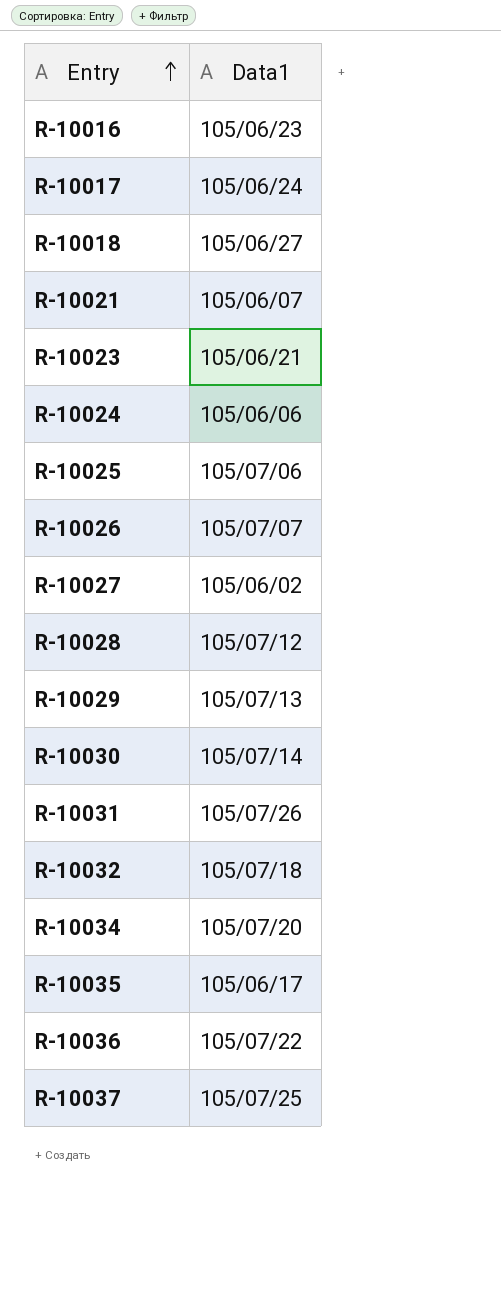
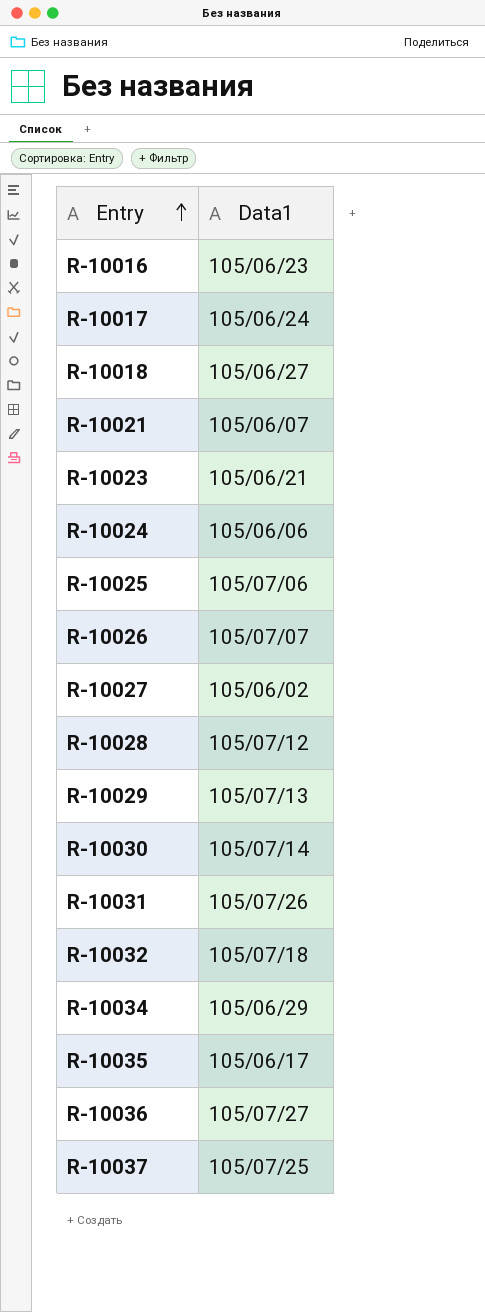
R-10034 | Data1: 105/07/20 -> 105/06/29
R-10036 | Data1: 105/07/22 -> 105/07/27

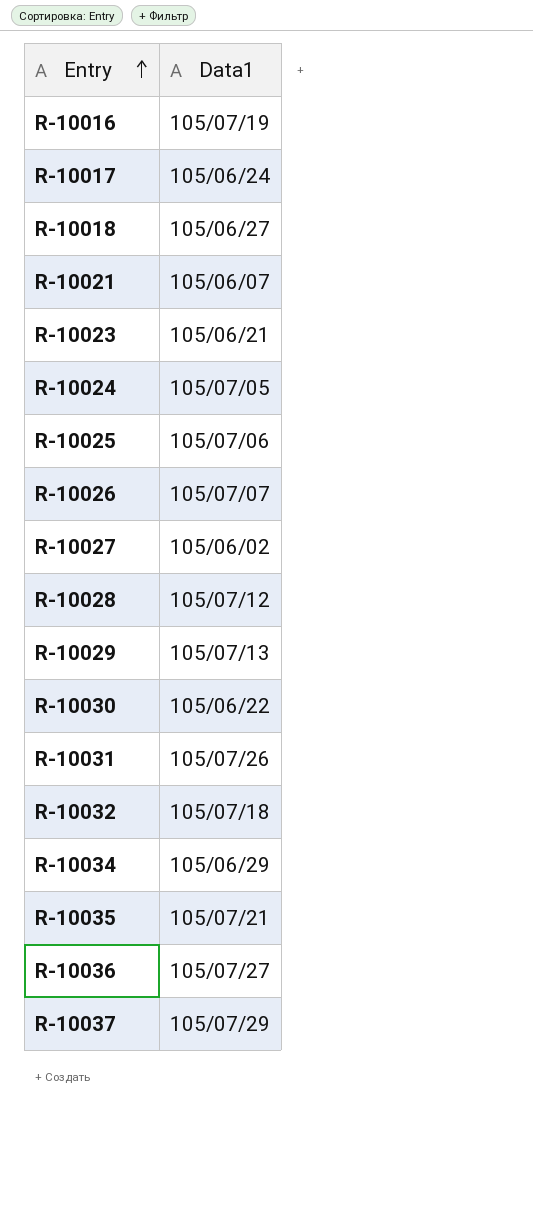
R-10016 | Data1: 105/06/23 -> 105/07/19
R-10024 | Data1: 105/06/06 -> 105/07/05
R-10030 | Data1: 105/07/14 -> 105/06/22
R-10035 | Data1: 105/06/17 -> 105/07/21
R-10037 | Data1: 105/07/25 -> 105/07/29

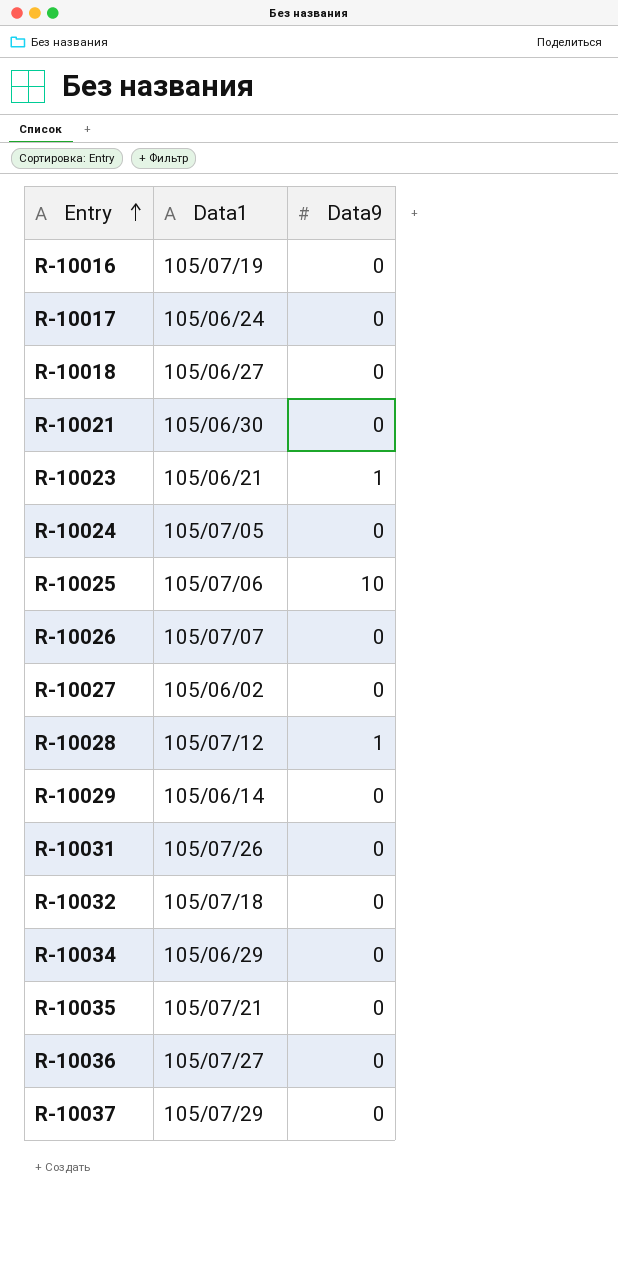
column Data9 | position: none -> 3
row R-10030: 105/06/22 -> none
R-10021 | Data1: 105/06/07 -> 105/06/30
R-10029 | Data1: 105/07/13 -> 105/06/14

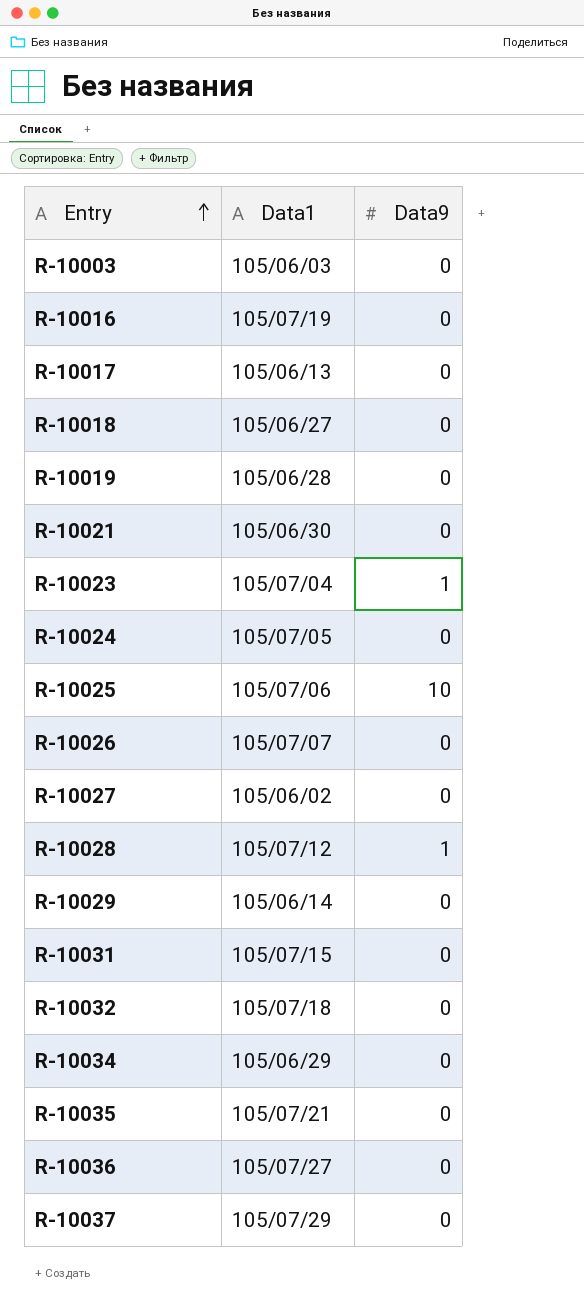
row R-10003: none -> 105/06/03 | 0
R-10017 | Data1: 105/06/24 -> 105/06/13
row R-10019: none -> 105/06/28 | 0
R-10023 | Data1: 105/06/21 -> 105/07/04
R-10031 | Data1: 105/07/26 -> 105/07/15

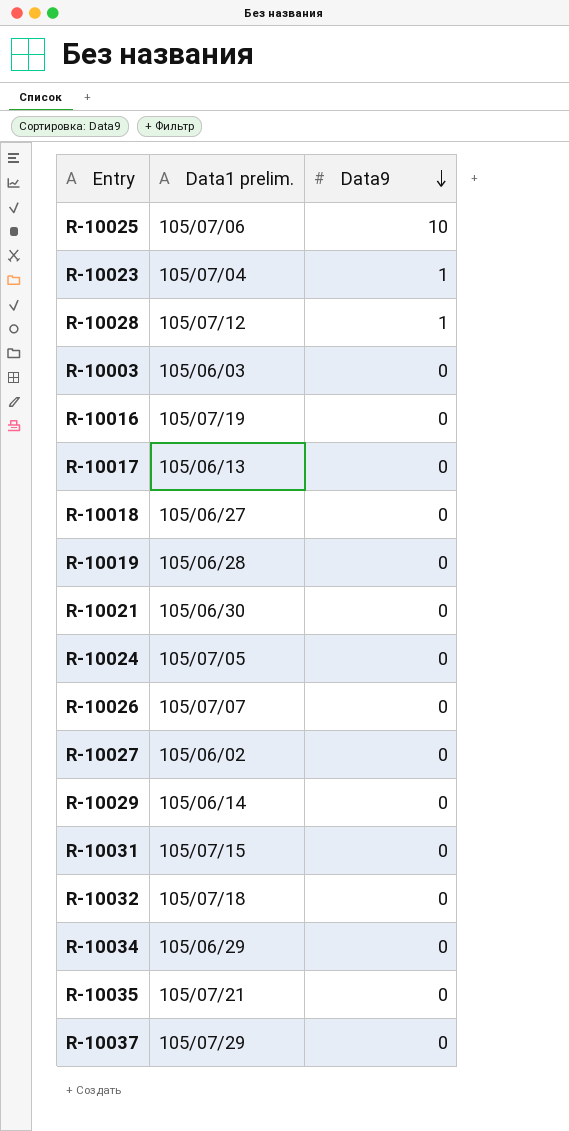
row order: Entry ascending -> Data9 descending
column name: Data1 -> Data1 prelim.
row R-10036: 105/07/27 | 0 -> none

